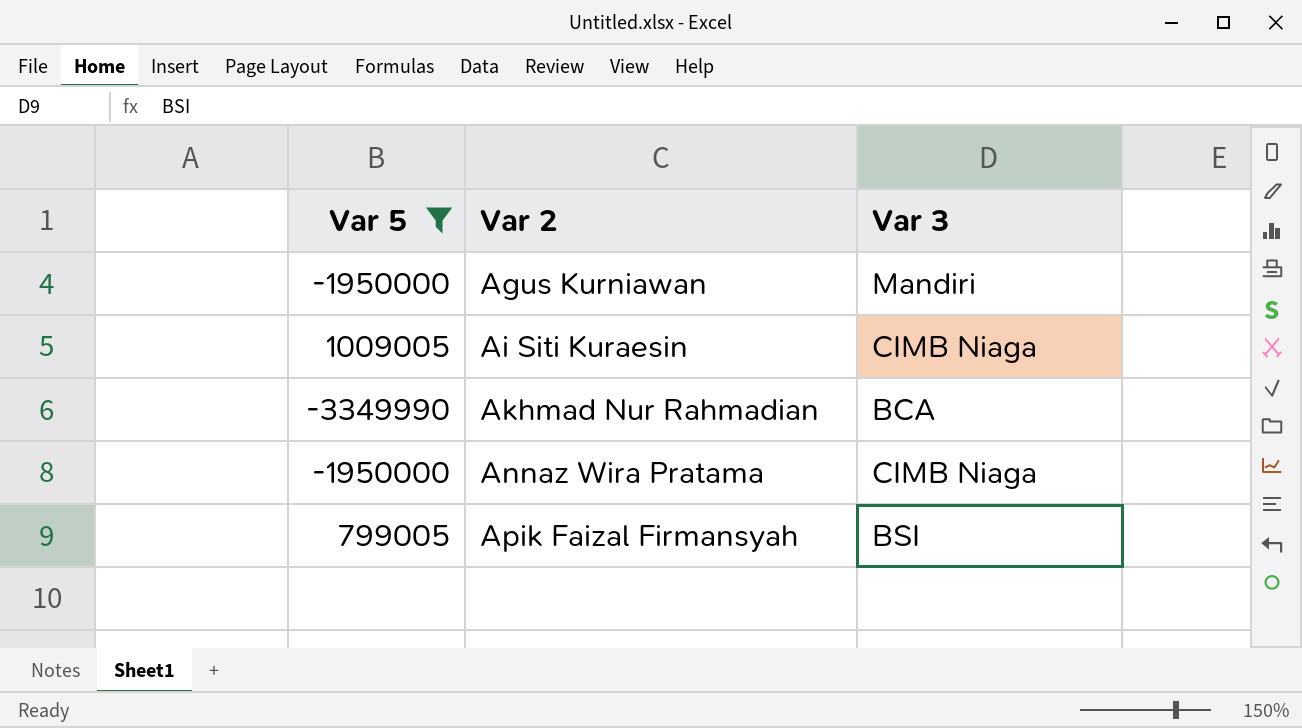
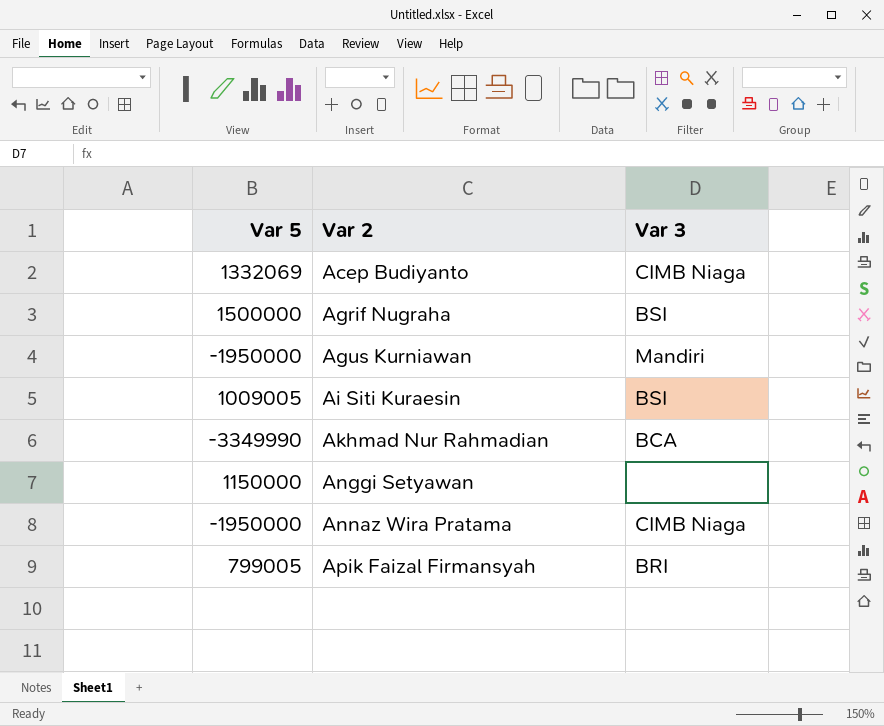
filter: Var 5 <= 1009005 -> none
Ai Siti Kuraesin | Var 3: CIMB Niaga -> BSI
Apik Faizal Firmansyah | Var 3: BSI -> BRI

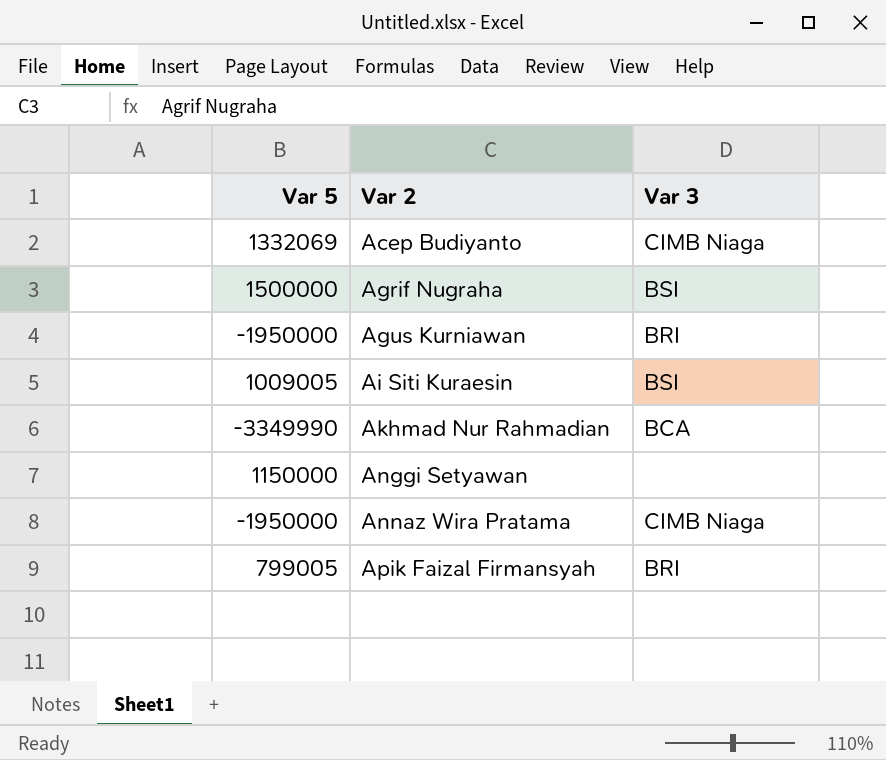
Agus Kurniawan | Var 3: Mandiri -> BRI

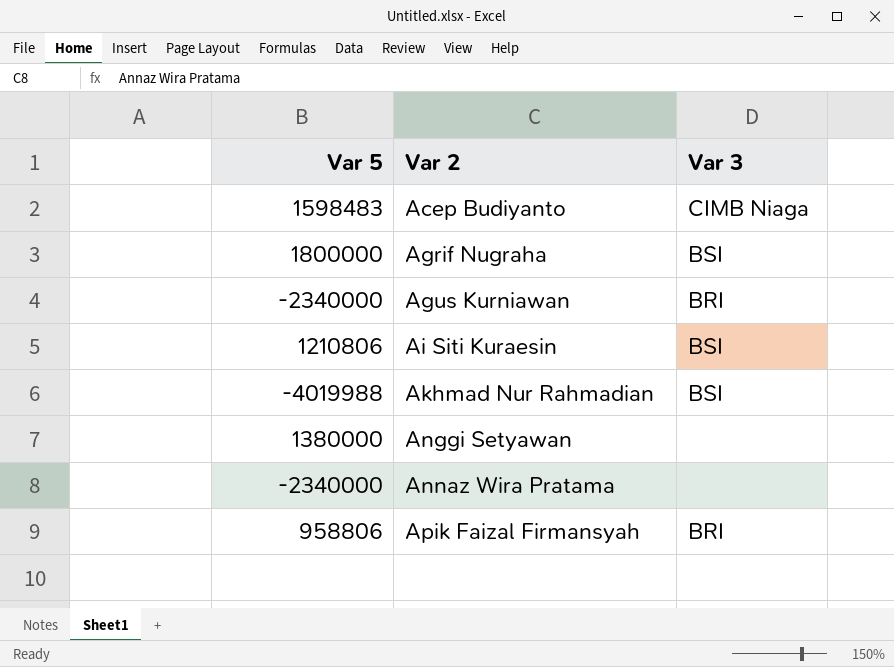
Acep Budiyanto | Var 5: 1332069 -> 1598483
Agrif Nugraha | Var 5: 1500000 -> 1800000
Agus Kurniawan | Var 5: -1950000 -> -2340000
Ai Siti Kuraesin | Var 5: 1009005 -> 1210806
Akhmad Nur Rahmadian | Var 5: -3349990 -> -4019988
Akhmad Nur Rahmadian | Var 3: BCA -> BSI
Anggi Setyawan | Var 5: 1150000 -> 1380000
Annaz Wira Pratama | Var 5: -1950000 -> -2340000
Annaz Wira Pratama | Var 3: CIMB Niaga -> none
Apik Faizal Firmansyah | Var 5: 799005 -> 958806

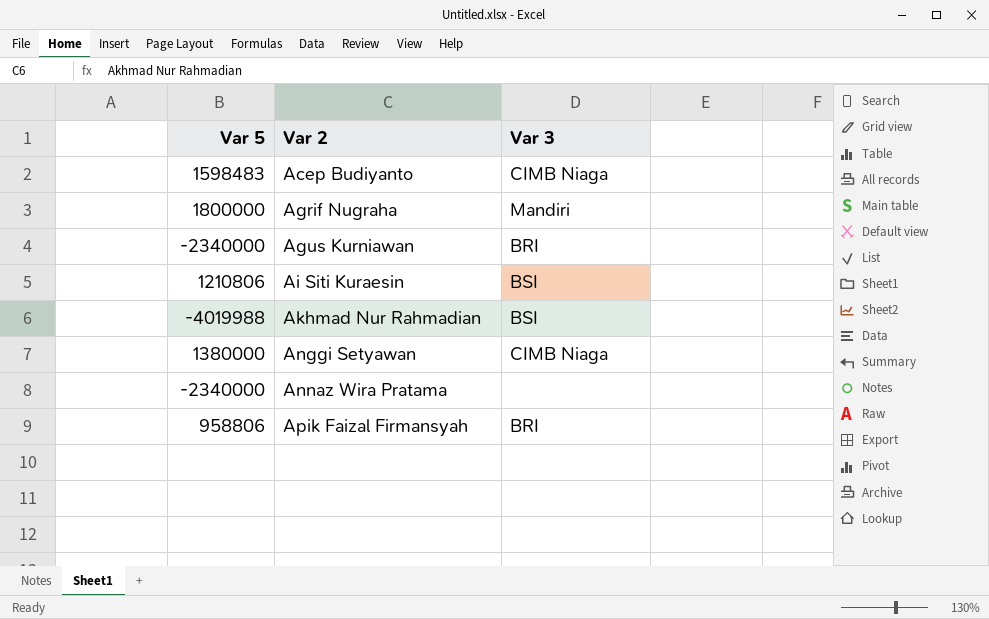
Agrif Nugraha | Var 3: BSI -> Mandiri
Anggi Setyawan | Var 3: none -> CIMB Niaga

